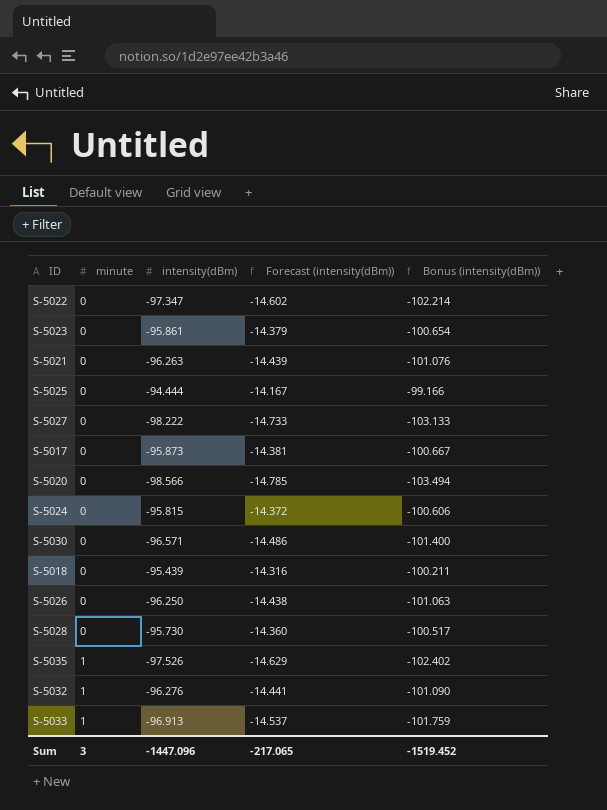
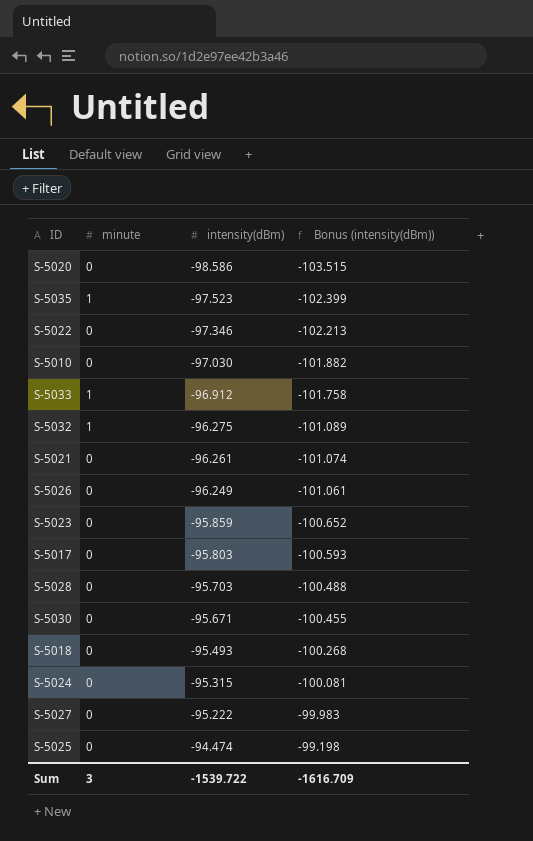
row order: minute ascending -> intensity(dBm) ascending
column Forecast (intensity(dBm)) | formula: [intensity(dBm)] * 0.15 -> none
S-5020 | intensity(dBm): -98.566 -> -98.586
S-5020 | Bonus (intensity(dBm)): -103.494 -> -103.515
S-5035 | intensity(dBm): -97.526 -> -97.523
S-5035 | Bonus (intensity(dBm)): -102.402 -> -102.399
S-5022 | intensity(dBm): -97.347 -> -97.346
S-5022 | Bonus (intensity(dBm)): -102.214 -> -102.213
row S-5010: none -> 0 | -97.030 | -101.882
S-5033 | intensity(dBm): -96.913 -> -96.912
S-5033 | Bonus (intensity(dBm)): -101.759 -> -101.758
S-5032 | intensity(dBm): -96.276 -> -96.275
S-5032 | Bonus (intensity(dBm)): -101.090 -> -101.089
S-5021 | intensity(dBm): -96.263 -> -96.261
S-5021 | Bonus (intensity(dBm)): -101.076 -> -101.074
S-5026 | intensity(dBm): -96.250 -> -96.249
S-5026 | Bonus (intensity(dBm)): -101.063 -> -101.061
S-5023 | intensity(dBm): -95.861 -> -95.859
S-5023 | Bonus (intensity(dBm)): -100.654 -> -100.652
S-5017 | intensity(dBm): -95.873 -> -95.803
S-5017 | Bonus (intensity(dBm)): -100.667 -> -100.593
S-5028 | intensity(dBm): -95.730 -> -95.703
S-5028 | Bonus (intensity(dBm)): -100.517 -> -100.488
S-5030 | intensity(dBm): -96.571 -> -95.671
S-5030 | Bonus (intensity(dBm)): -101.400 -> -100.455
S-5018 | intensity(dBm): -95.439 -> -95.493
S-5018 | Bonus (intensity(dBm)): -100.211 -> -100.268
S-5024 | intensity(dBm): -95.815 -> -95.315
S-5024 | Bonus (intensity(dBm)): -100.606 -> -100.081
S-5027 | intensity(dBm): -98.222 -> -95.222
S-5027 | Bonus (intensity(dBm)): -103.133 -> -99.983
S-5025 | intensity(dBm): -94.444 -> -94.474
S-5025 | Bonus (intensity(dBm)): -99.166 -> -99.198
Sum | intensity(dBm): -1447.096 -> -1539.722
Sum | Bonus (intensity(dBm)): -1519.452 -> -1616.709

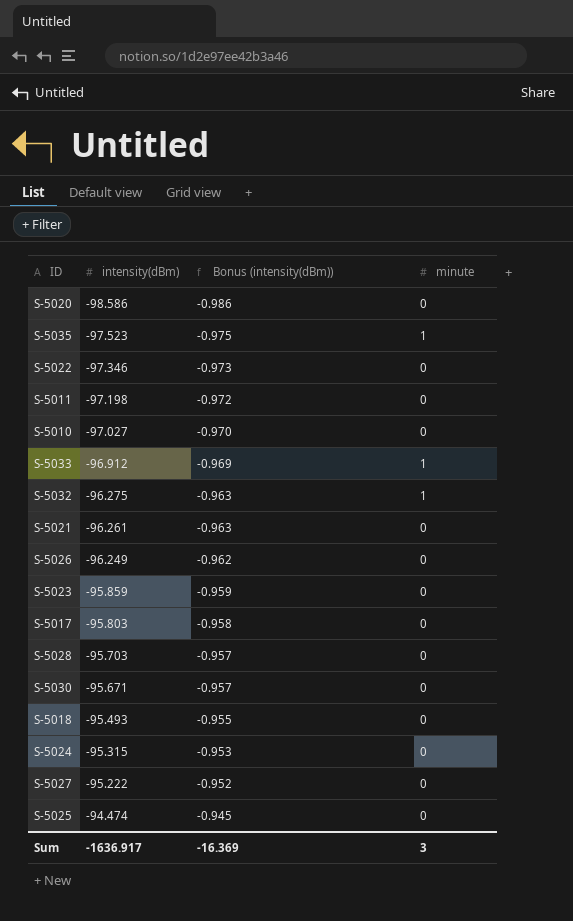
column Bonus (intensity(dBm)) | formula: [intensity(dBm)] * 1.05 -> [intensity(dBm)] * 0.01
column minute | position: 2 -> 4
row S-5011: none -> -97.198 | -0.972 | 0
S-5010 | intensity(dBm): -97.030 -> -97.027
Sum | intensity(dBm): -1539.722 -> -1636.917
Sum | Bonus (intensity(dBm)): -1616.709 -> -16.369

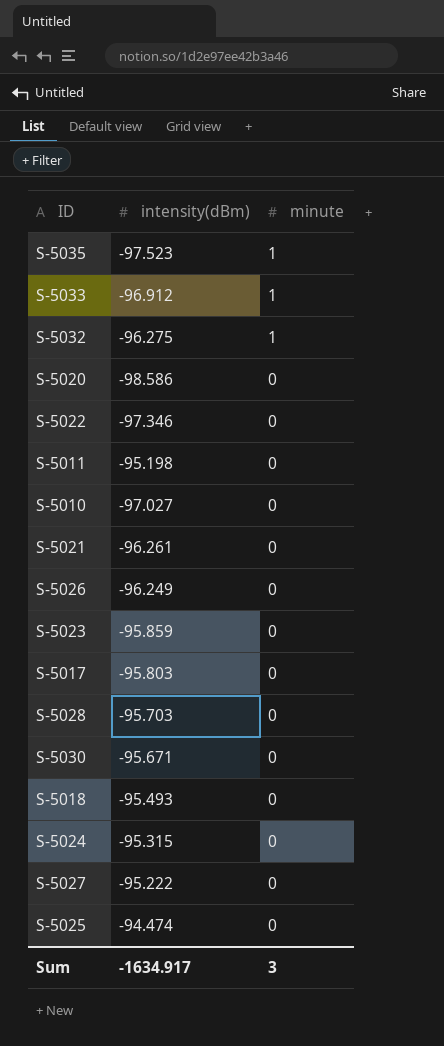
row order: intensity(dBm) ascending -> minute descending
column Bonus (intensity(dBm)) | formula: [intensity(dBm)] * 0.01 -> none
S-5011 | intensity(dBm): -97.198 -> -95.198
Sum | intensity(dBm): -1636.917 -> -1634.917

